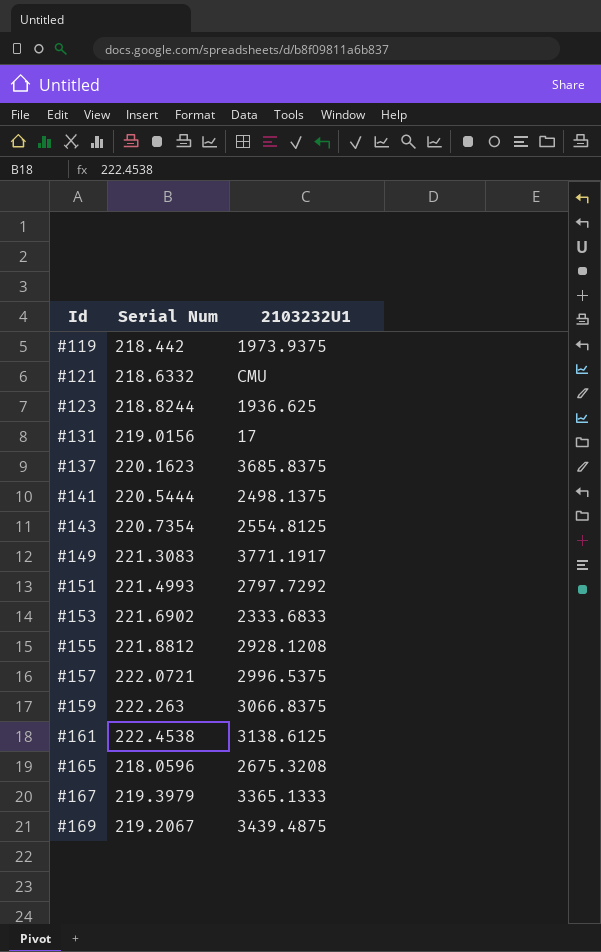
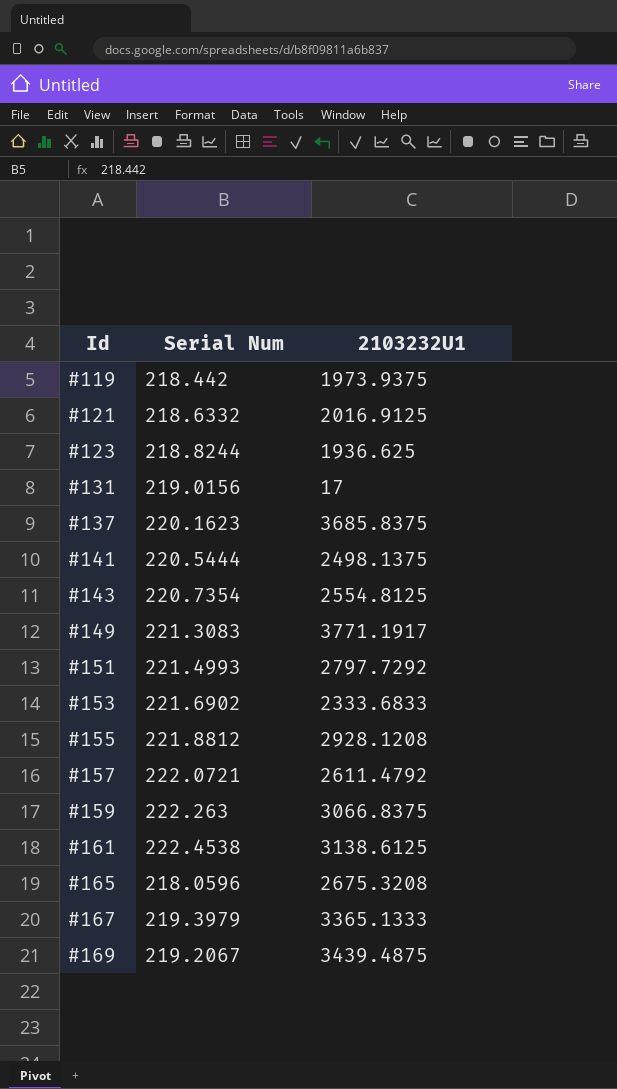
#121 | 2103232U1: CMU -> 2016.9125
#157 | 2103232U1: 2996.5375 -> 2611.4792

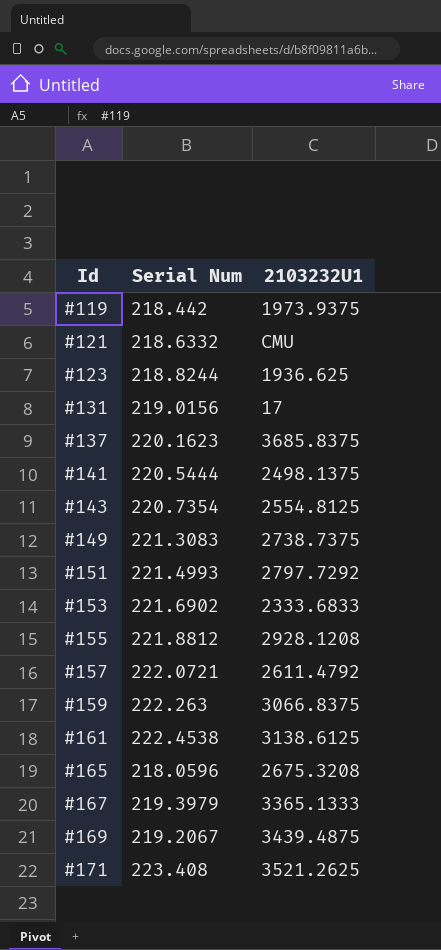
#121 | 2103232U1: 2016.9125 -> CMU
#149 | 2103232U1: 3771.1917 -> 2738.7375
row #171: none -> 223.408 | 3521.2625

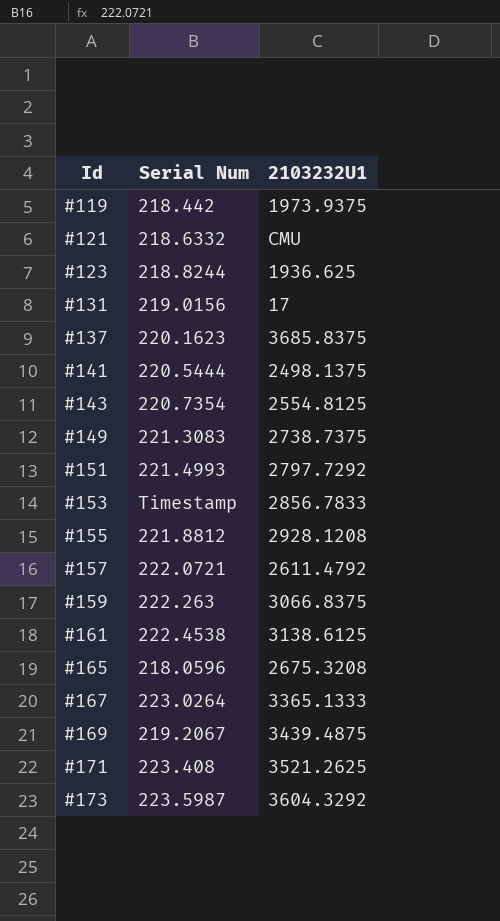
#153 | Serial Num: 221.6902 -> Timestamp
#153 | 2103232U1: 2333.6833 -> 2856.7833
#167 | Serial Num: 219.3979 -> 223.0264
row #173: none -> 223.5987 | 3604.3292

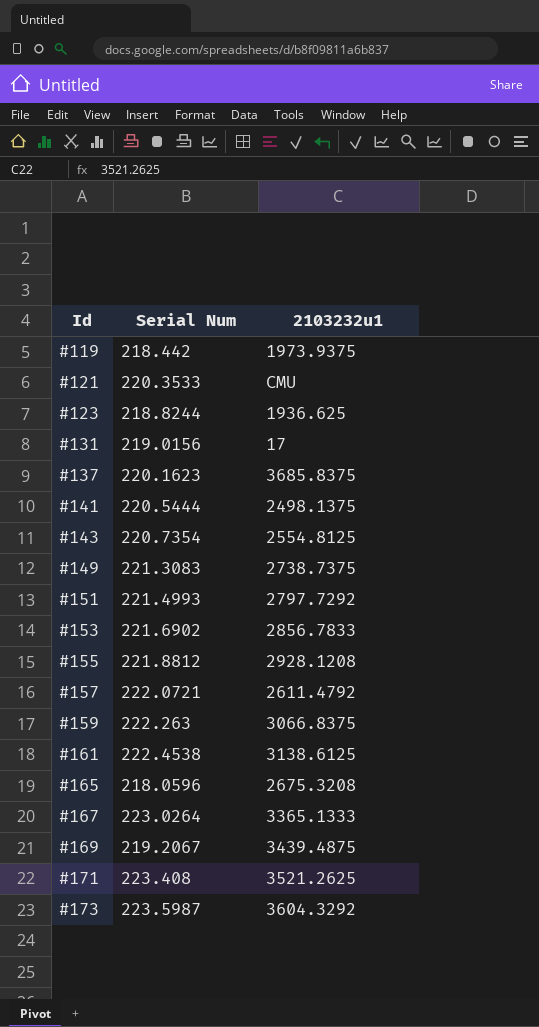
column name: 2103232U1 -> 2103232u1
#121 | Serial Num: 218.6332 -> 220.3533
#153 | Serial Num: Timestamp -> 221.6902

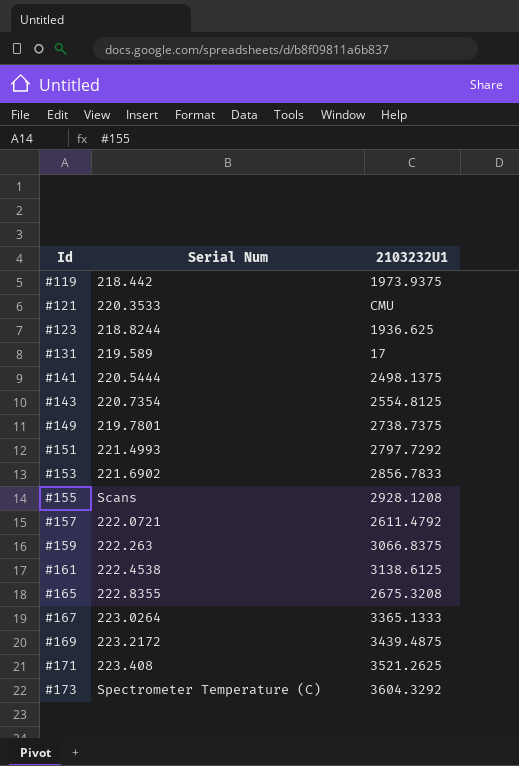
column name: 2103232u1 -> 2103232U1
row #137: 220.1623 | 3685.8375 -> none
#131 | Serial Num: 219.0156 -> 219.589
#149 | Serial Num: 221.3083 -> 219.7801
#155 | Serial Num: 221.8812 -> Scans
#165 | Serial Num: 218.0596 -> 222.8355
#169 | Serial Num: 219.2067 -> 223.2172
#173 | Serial Num: 223.5987 -> Spectrometer Temperature (C)

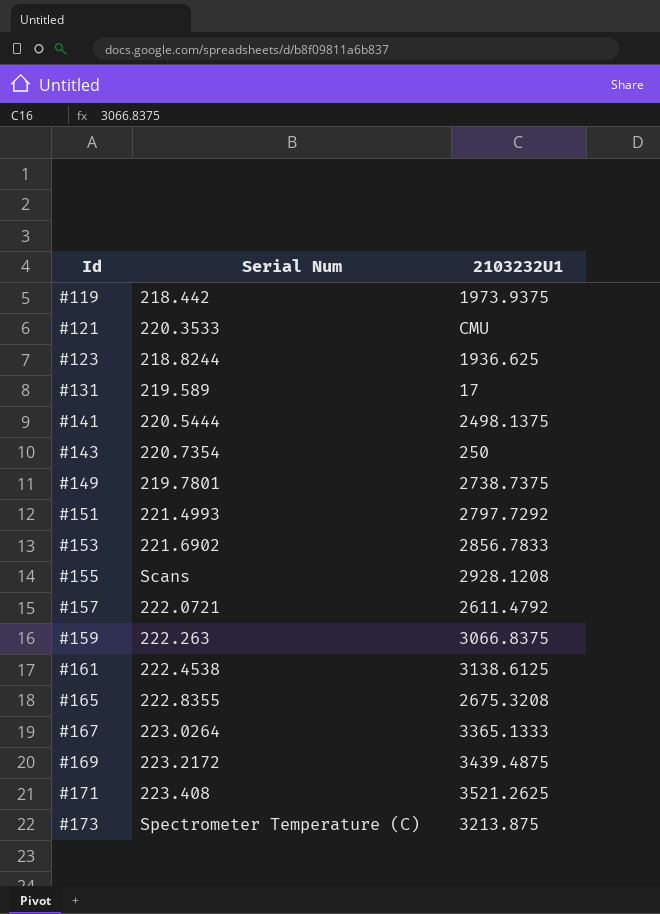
#143 | 2103232U1: 2554.8125 -> 250
#173 | 2103232U1: 3604.3292 -> 3213.875

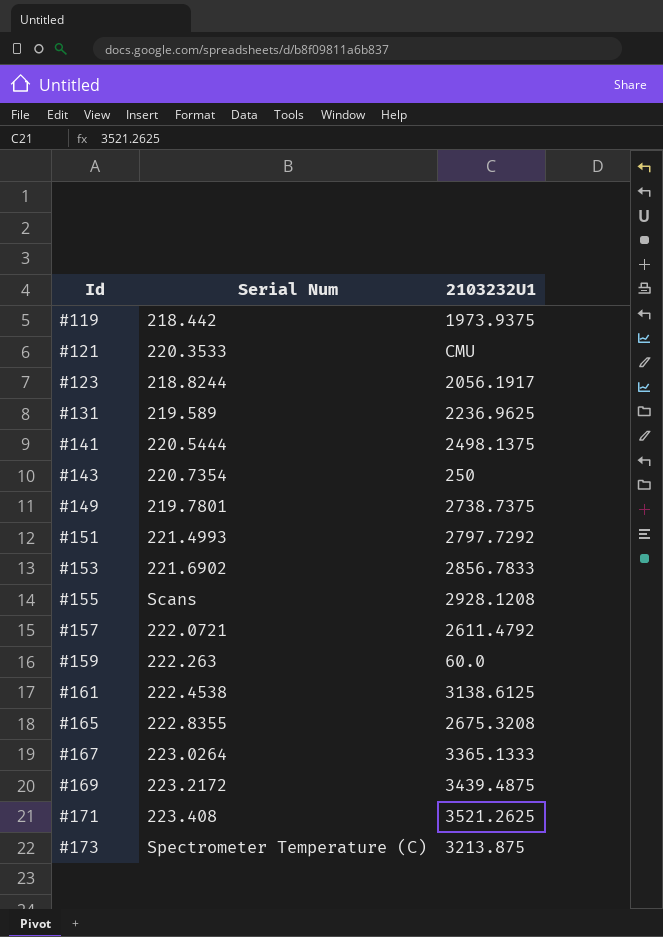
#123 | 2103232U1: 1936.625 -> 2056.1917
#131 | 2103232U1: 17 -> 2236.9625
#159 | 2103232U1: 3066.8375 -> 60.0

